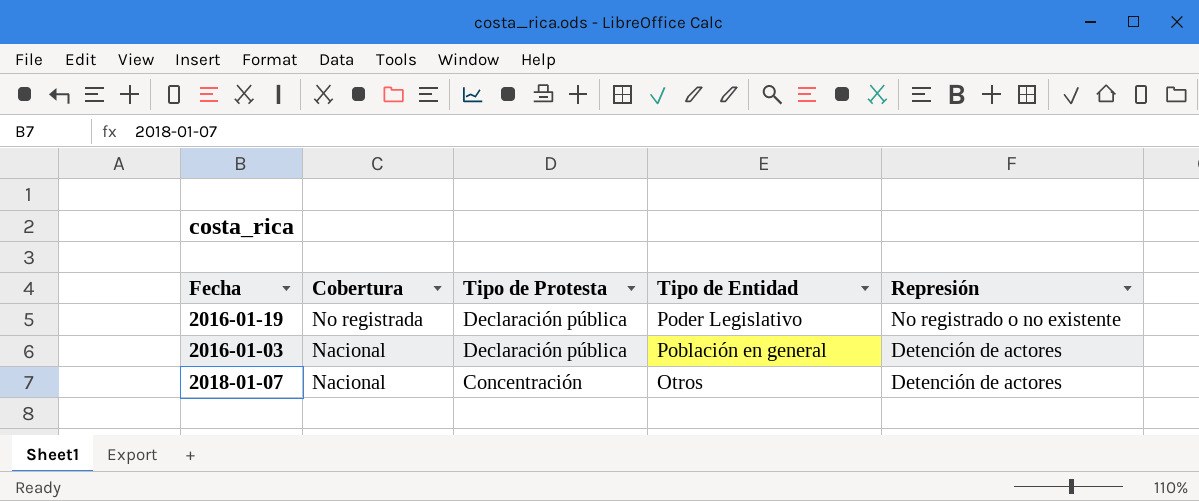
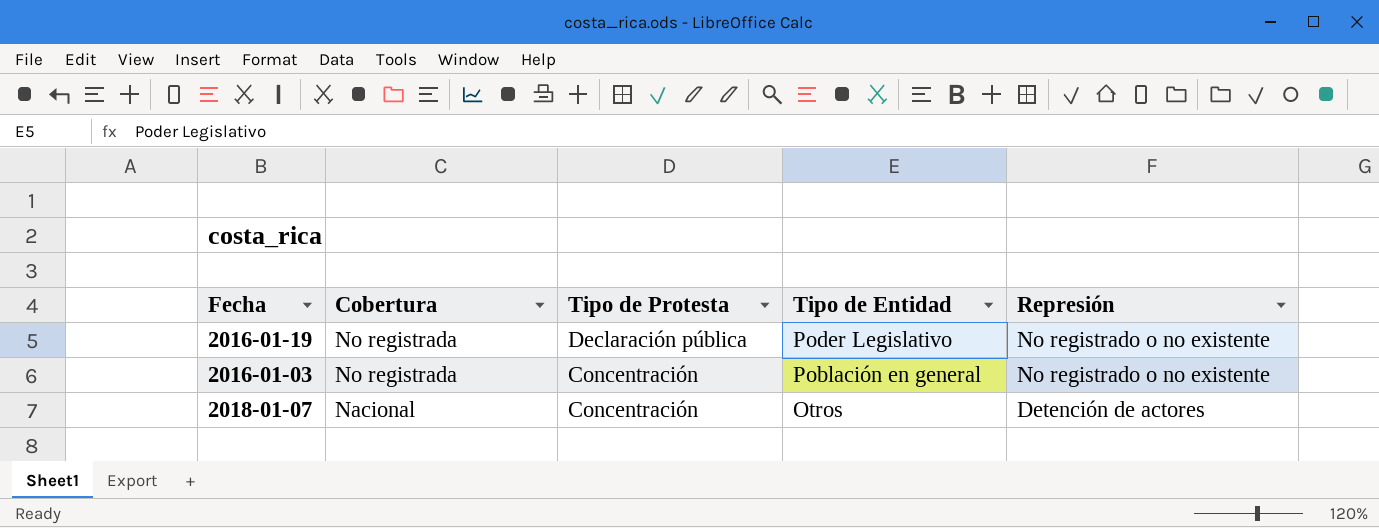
2016-01-03 | Cobertura: Nacional -> No registrada
2016-01-03 | Tipo de Protesta: Declaración pública -> Concentración
2016-01-03 | Represión: Detención de actores -> No registrado o no existente

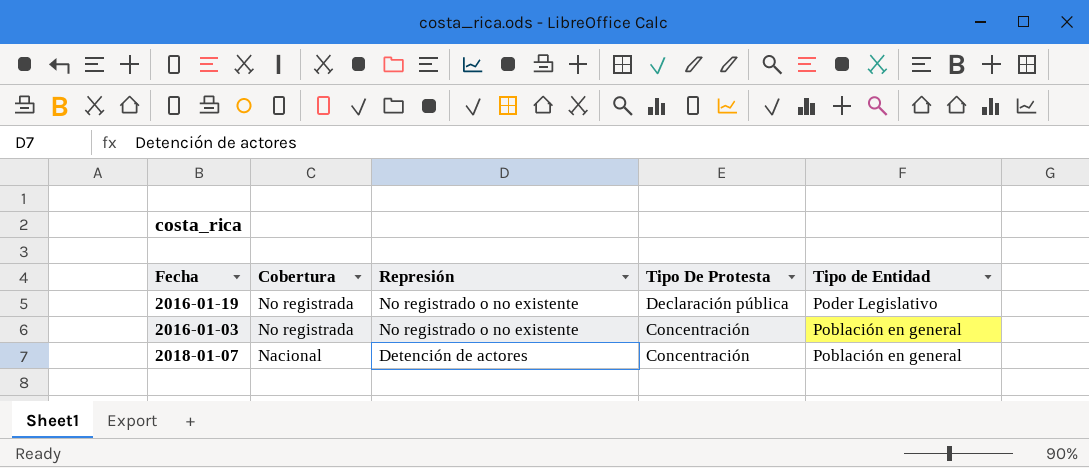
column Represión | position: 5 -> 3
column name: Tipo de Protesta -> Tipo De Protesta
2018-01-07 | Tipo de Entidad: Otros -> Población en general

